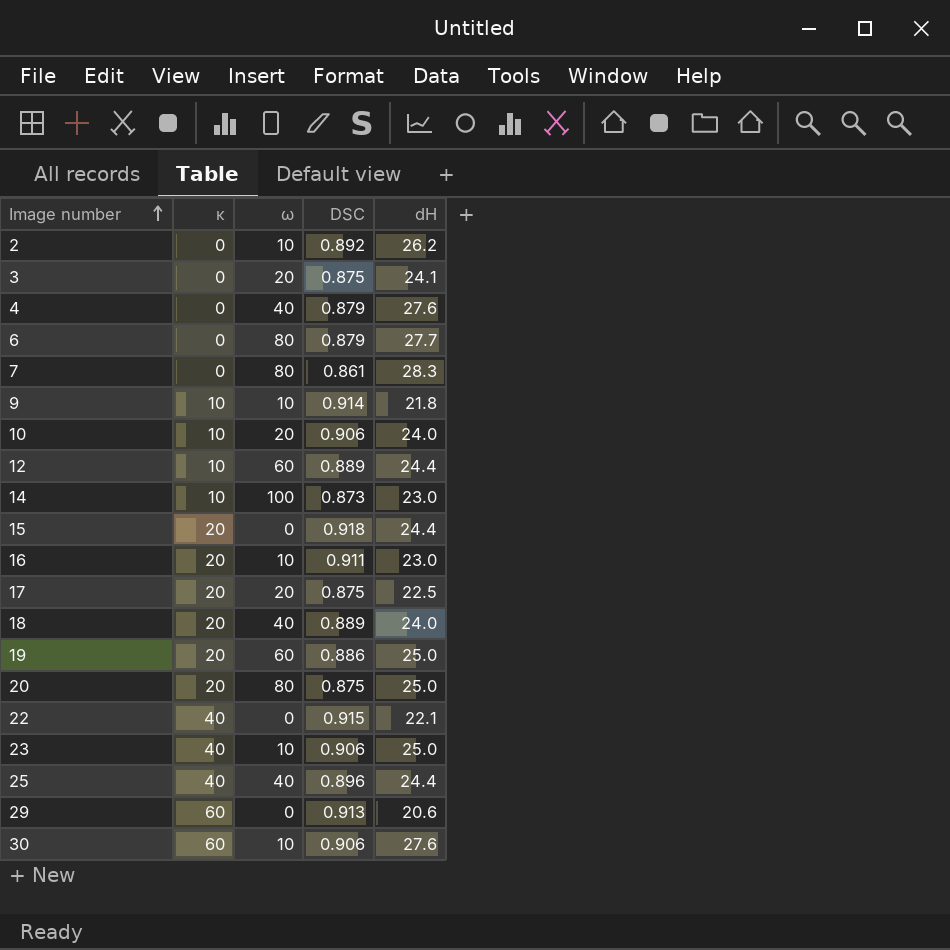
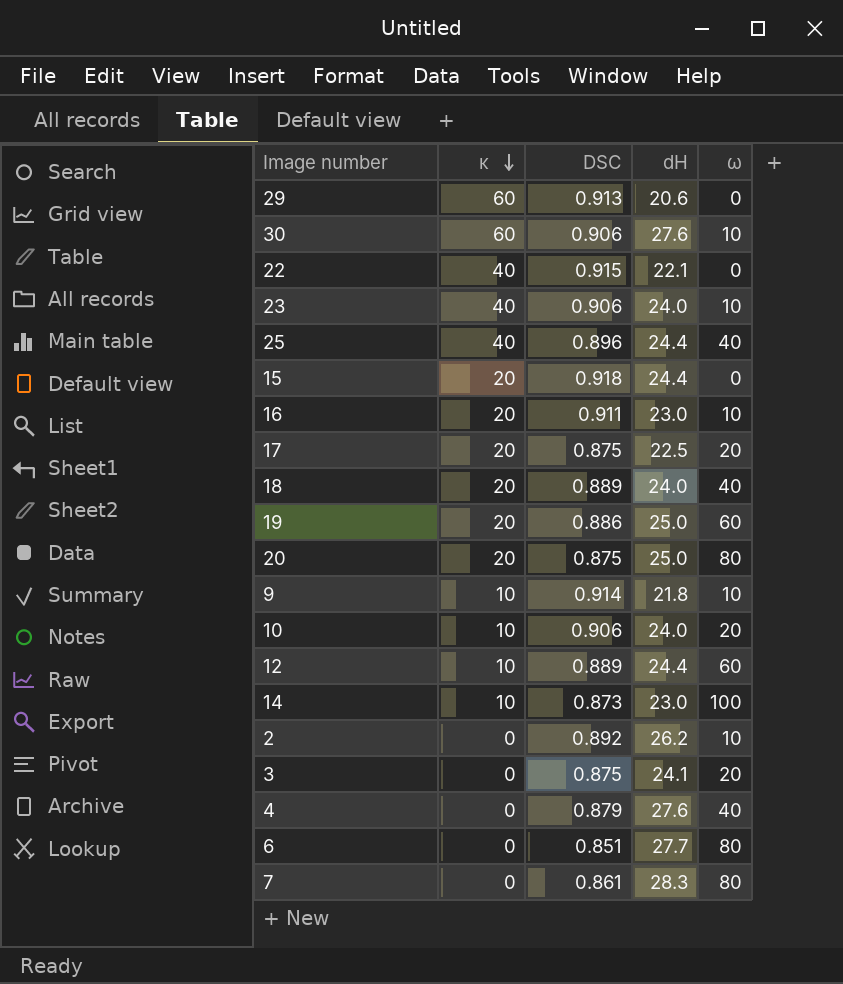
row order: Image number ascending -> κ descending
column ω | position: 3 -> 5
23 | dH: 25.0 -> 24.0
6 | DSC: 0.879 -> 0.851

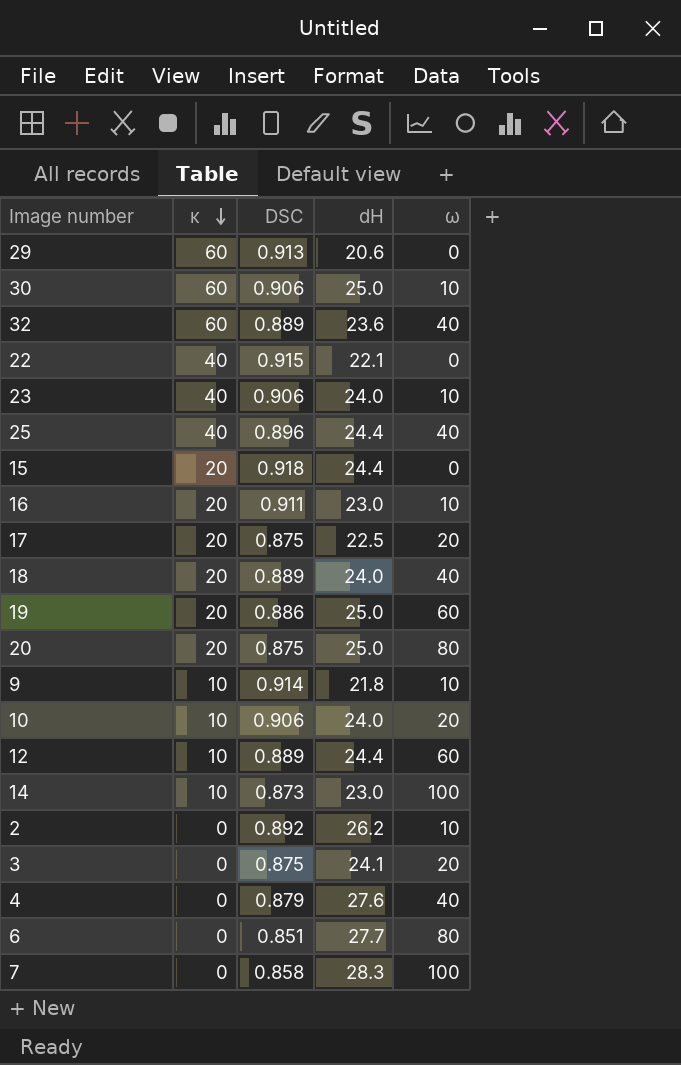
30 | dH: 27.6 -> 25.0
row 32: none -> 60 | 0.889 | 23.6 | 40
7 | DSC: 0.861 -> 0.858
7 | ω: 80 -> 100

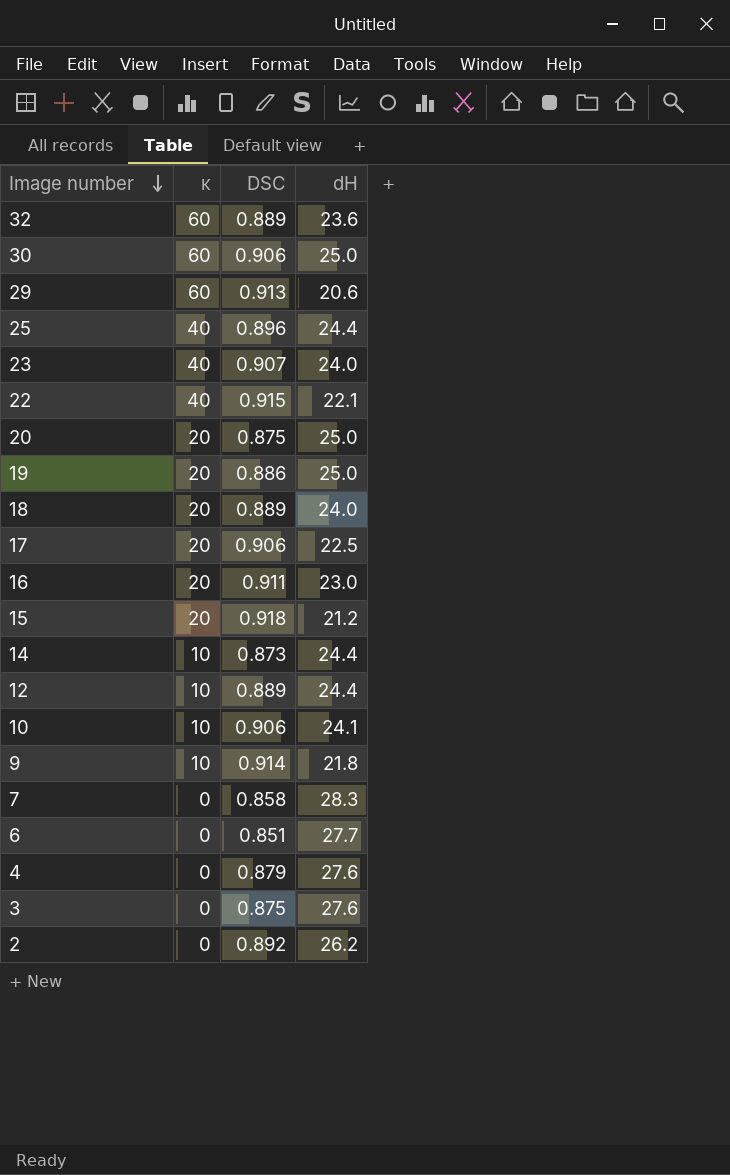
row order: κ descending -> Image number descending
column ω | position: 5 -> none
23 | DSC: 0.906 -> 0.907
17 | DSC: 0.875 -> 0.906
15 | dH: 24.4 -> 21.2
14 | dH: 23.0 -> 24.4
10 | dH: 24.0 -> 24.1
3 | dH: 24.1 -> 27.6

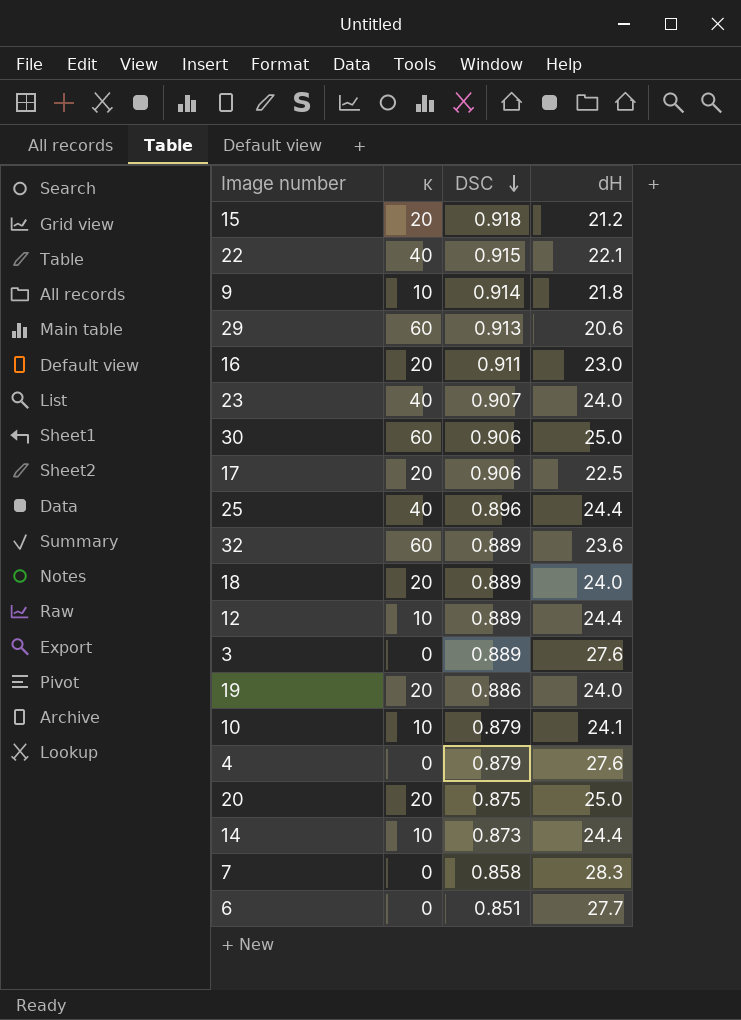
row order: Image number descending -> DSC descending
row 2: 0 | 0.892 | 26.2 -> none
3 | DSC: 0.875 -> 0.889
19 | dH: 25.0 -> 24.0
10 | DSC: 0.906 -> 0.879

